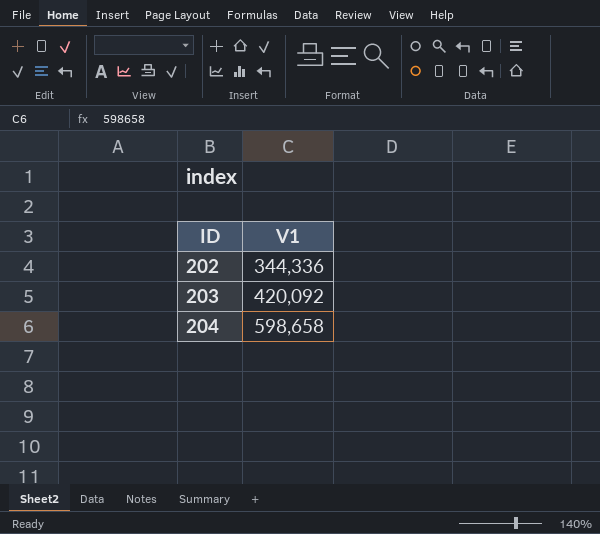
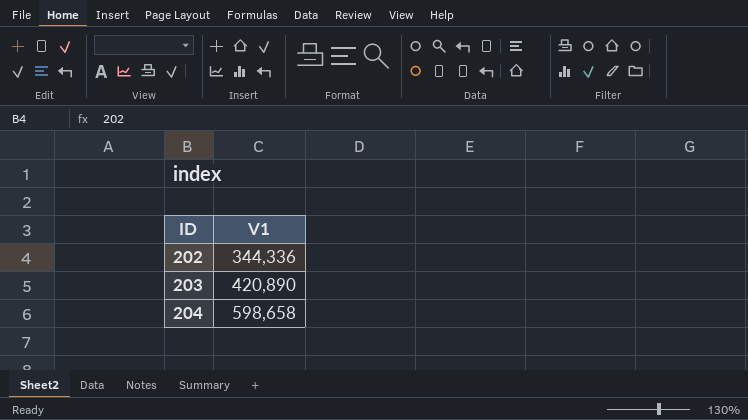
203 | V1: 420,092 -> 420,890

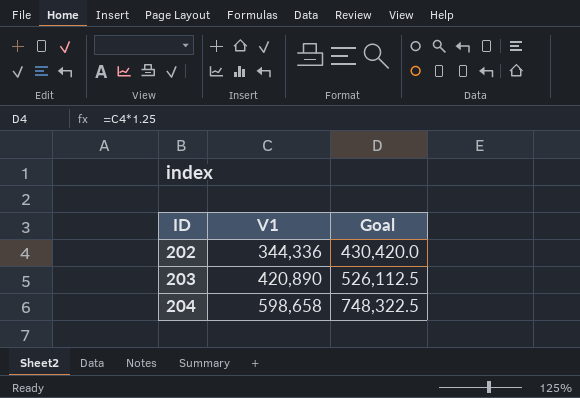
column Goal | formula: none -> [V1] * 1.25

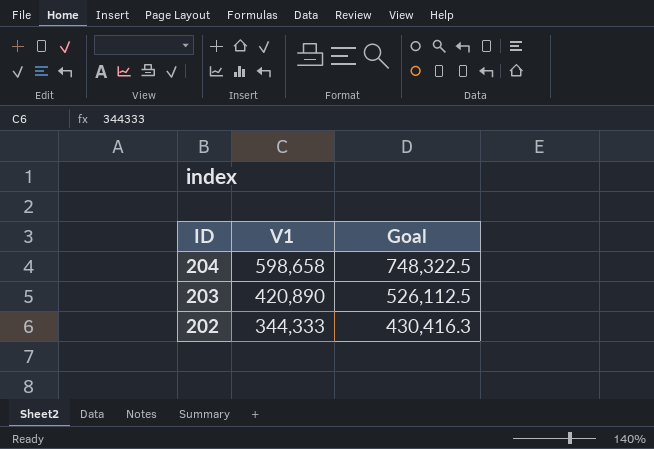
row order: ID ascending -> ID descending
202 | V1: 344,336 -> 344,333
202 | Goal: 430,420.0 -> 430,416.3

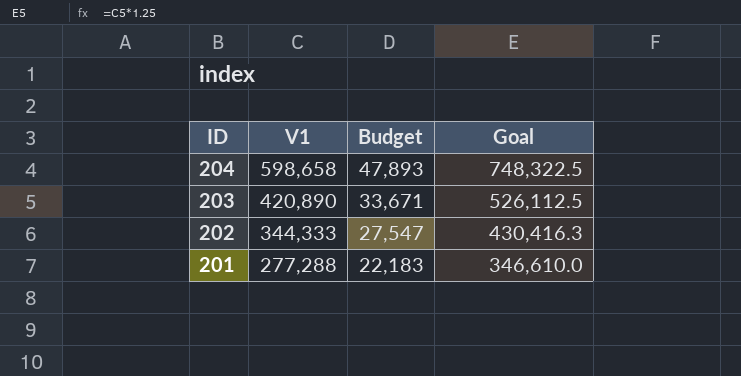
column Budget | formula: none -> [V1] * 0.08
row 201: none -> 277,288 | 22,183 | 346,610.0

